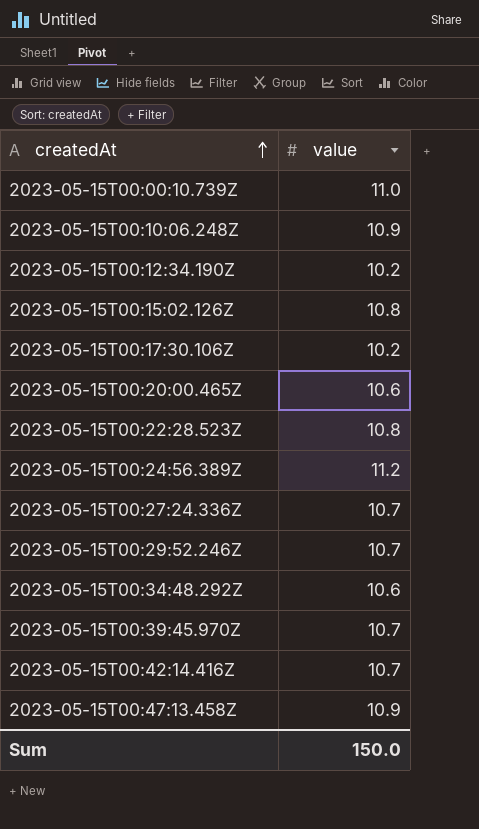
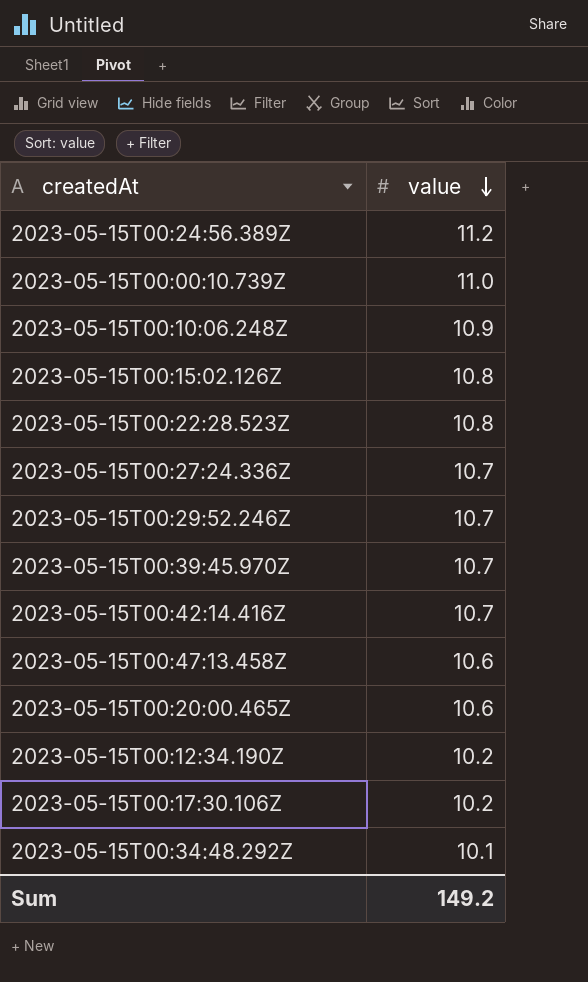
row order: createdAt ascending -> value descending
2023-05-15T00:47:13.458Z | value: 10.9 -> 10.6
2023-05-15T00:34:48.292Z | value: 10.6 -> 10.1
Sum | value: 150.0 -> 149.2

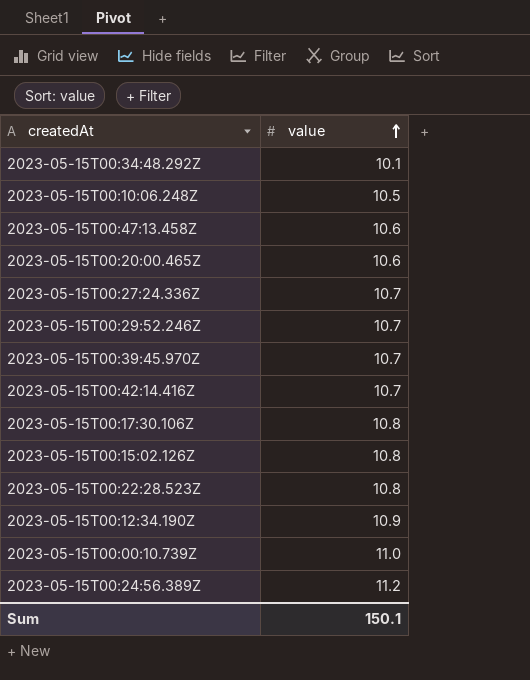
row order: value descending -> value ascending
2023-05-15T00:10:06.248Z | value: 10.9 -> 10.5
2023-05-15T00:17:30.106Z | value: 10.2 -> 10.8
2023-05-15T00:12:34.190Z | value: 10.2 -> 10.9
Sum | value: 149.2 -> 150.1

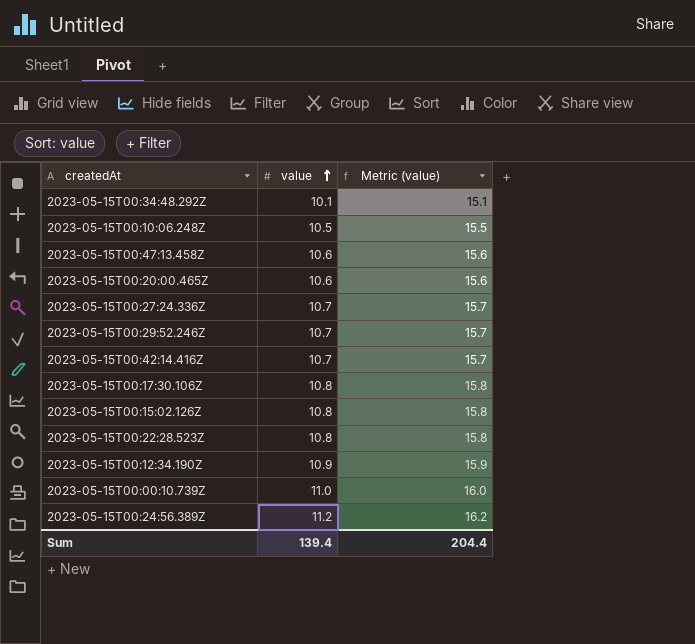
column Metric (value) | formula: none -> [value] + 5
row 2023-05-15T00:39:45.970Z: 10.7 -> none
Sum | value: 150.1 -> 139.4

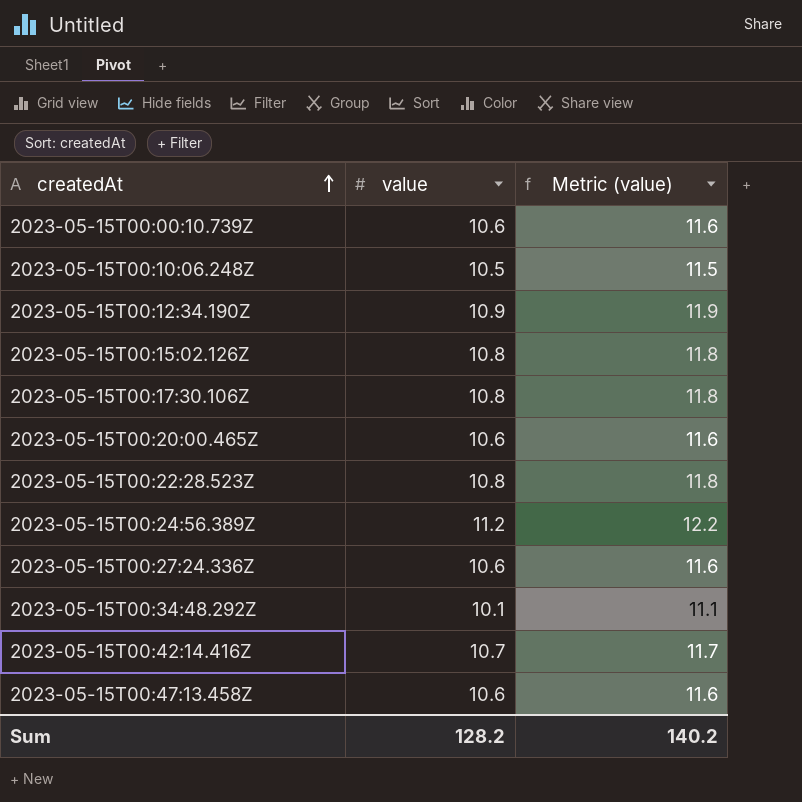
row order: value ascending -> createdAt ascending
column Metric (value) | formula: [value] + 5 -> [value] + 1
row 2023-05-15T00:29:52.246Z: 10.7 | 15.7 -> none
2023-05-15T00:00:10.739Z | value: 11.0 -> 10.6
2023-05-15T00:27:24.336Z | value: 10.7 -> 10.6
Sum | value: 139.4 -> 128.2
Sum | Metric (value): 204.4 -> 140.2

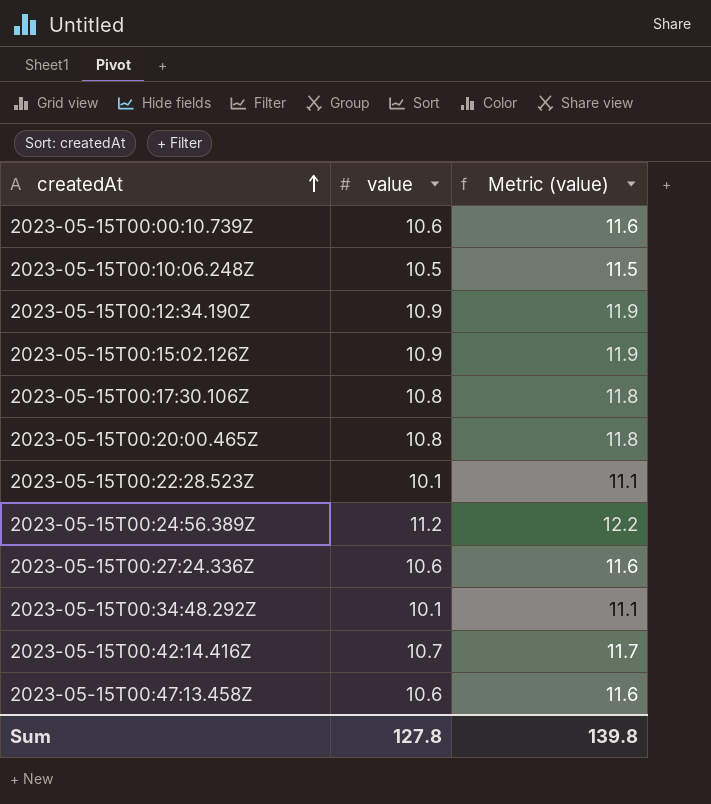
2023-05-15T00:15:02.126Z | value: 10.8 -> 10.9
2023-05-15T00:15:02.126Z | Metric (value): 11.8 -> 11.9
2023-05-15T00:20:00.465Z | value: 10.6 -> 10.8
2023-05-15T00:20:00.465Z | Metric (value): 11.6 -> 11.8
2023-05-15T00:22:28.523Z | value: 10.8 -> 10.1
2023-05-15T00:22:28.523Z | Metric (value): 11.8 -> 11.1
Sum | value: 128.2 -> 127.8
Sum | Metric (value): 140.2 -> 139.8

